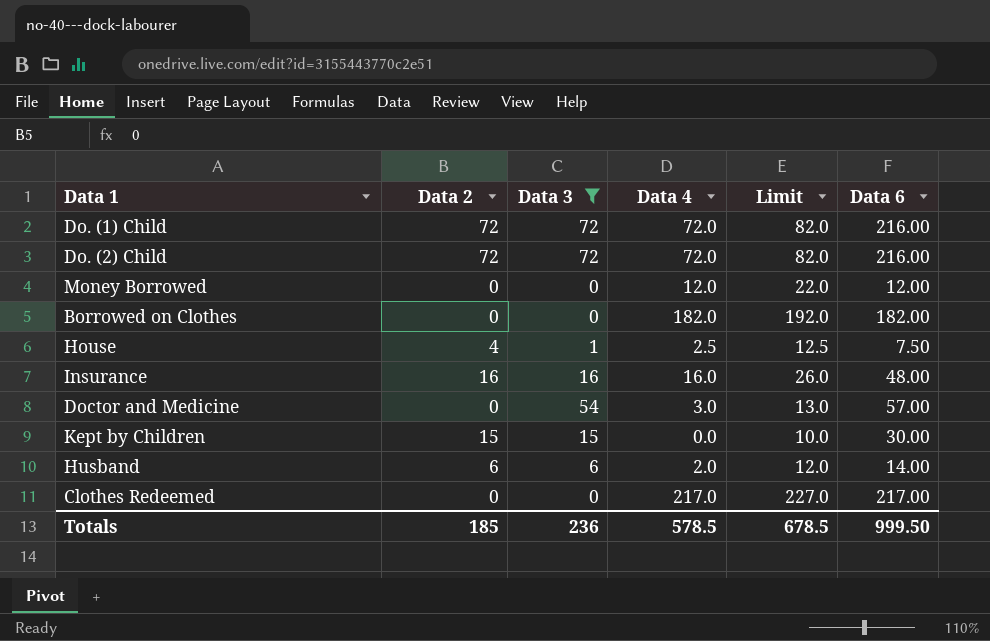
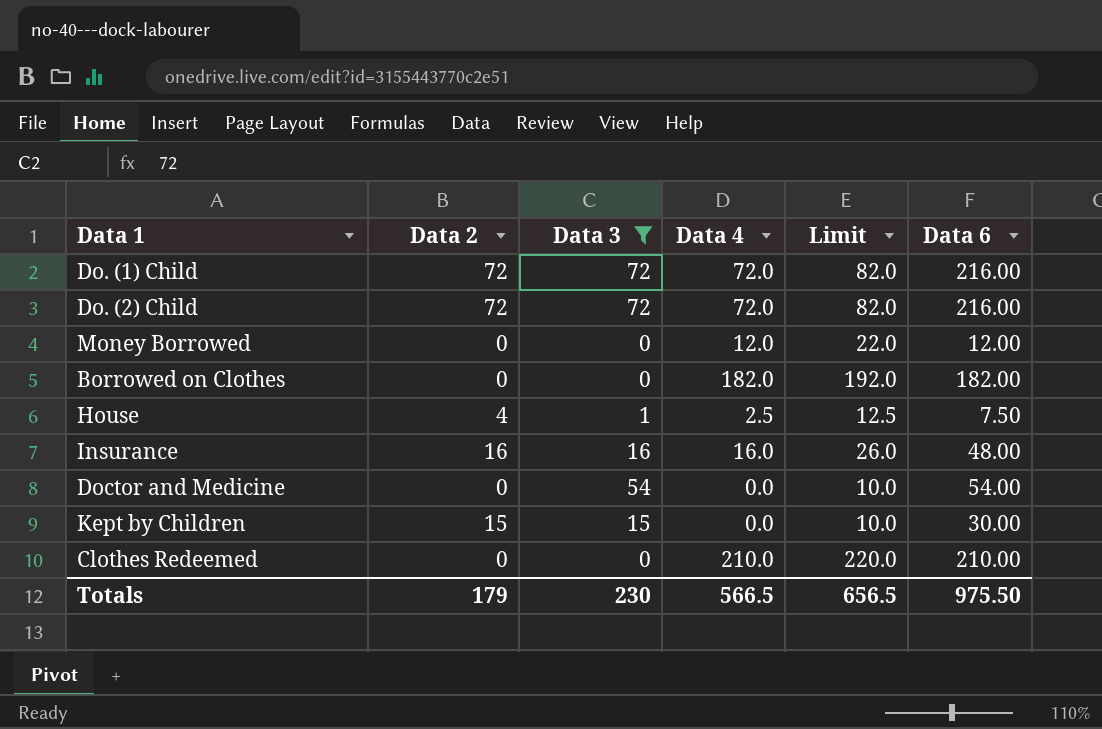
row Husband: 6 | 6 | 2.0 | 12.0 | 14.00 -> none
Doctor and Medicine | Data 4: 3.0 -> 0.0
Doctor and Medicine | Limit: 13.0 -> 10.0
Doctor and Medicine | Data 6: 57.00 -> 54.00
Clothes Redeemed | Data 4: 217.0 -> 210.0
Clothes Redeemed | Limit: 227.0 -> 220.0
Clothes Redeemed | Data 6: 217.00 -> 210.00
Totals | Data 2: 185 -> 179
Totals | Data 3: 236 -> 230
Totals | Data 4: 578.5 -> 566.5
Totals | Limit: 678.5 -> 656.5
Totals | Data 6: 999.50 -> 975.50

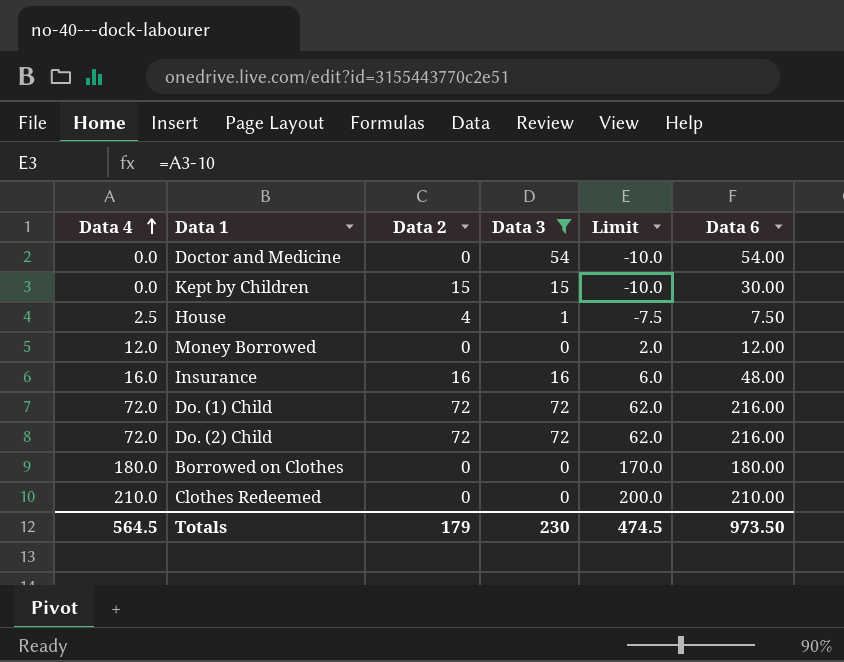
row order: none -> Data 4 ascending
column Data 4 | position: 4 -> 1
column Limit | formula: [Data 4] + 10 -> [Data 4] - 10
Borrowed on Clothes | Data 4: 182.0 -> 180.0
Borrowed on Clothes | Data 6: 182.00 -> 180.00
Totals | Data 4: 566.5 -> 564.5
Totals | Limit: 656.5 -> 474.5
Totals | Data 6: 975.50 -> 973.50

